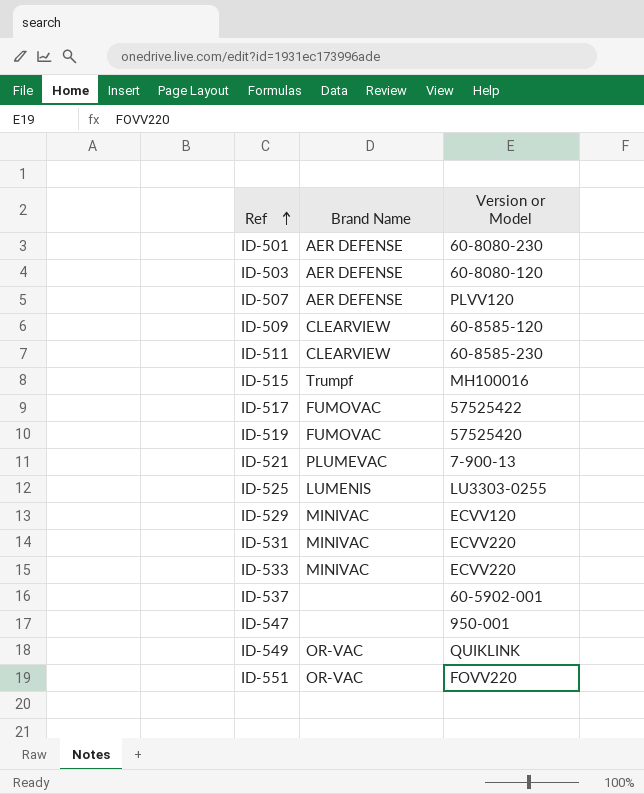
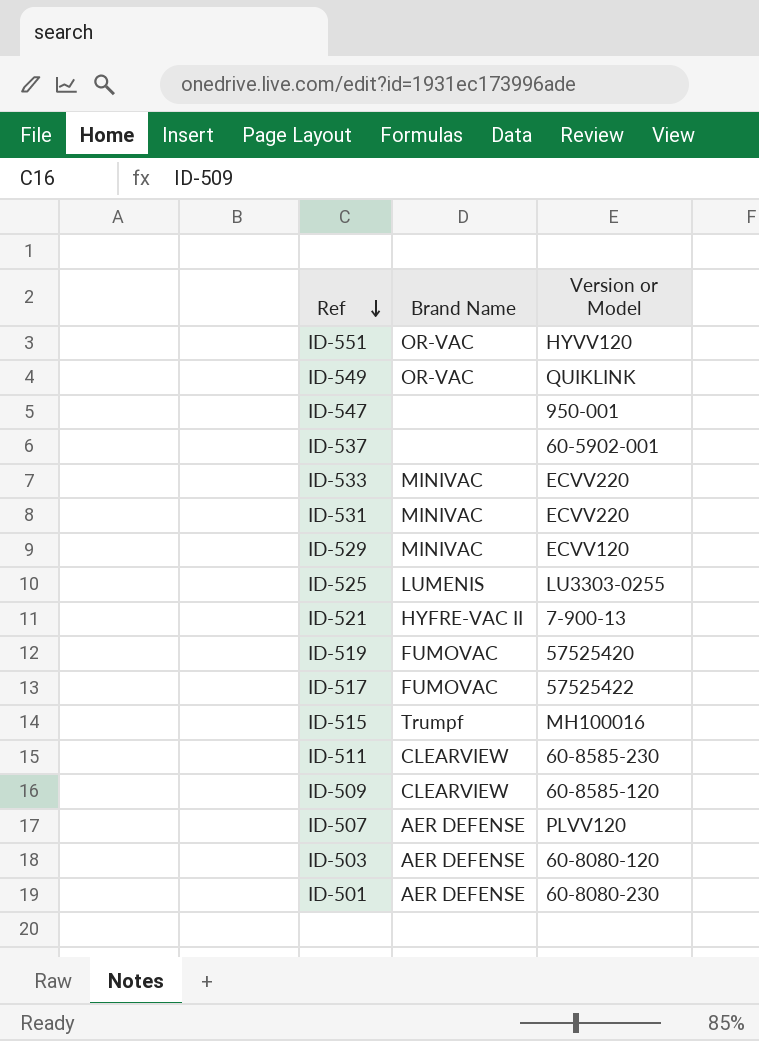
row order: Ref ascending -> Ref descending
ID-551 | Version or Model: FOVV220 -> HYVV120
ID-521 | Brand Name: PLUMEVAC -> HYFRE-VAC II

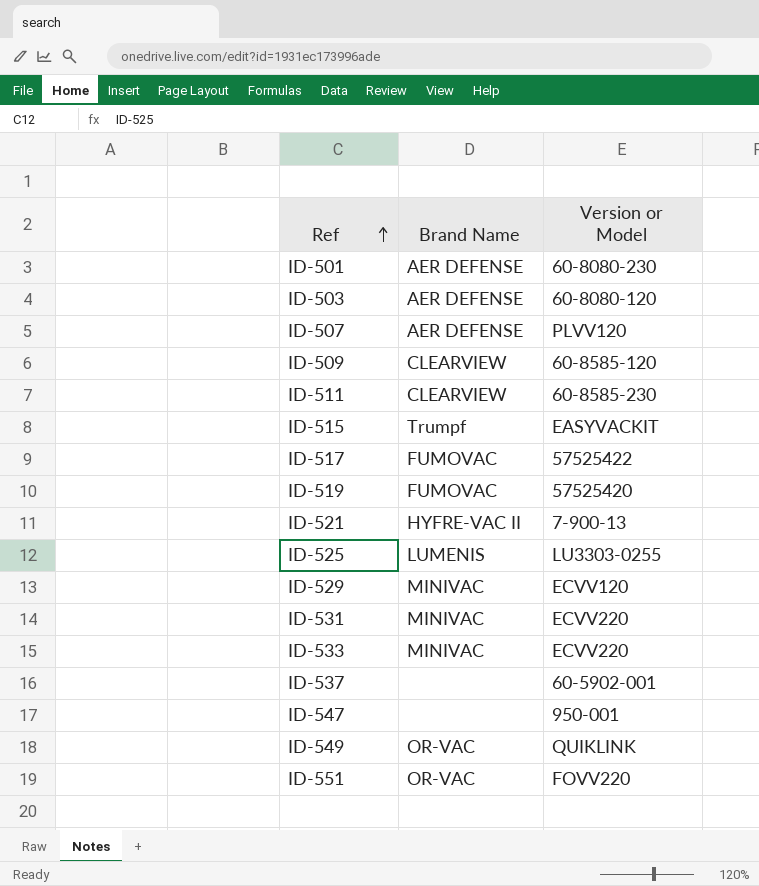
row order: Ref descending -> Ref ascending
ID-515 | Version or Model: MH100016 -> EASYVACKIT
ID-551 | Version or Model: HYVV120 -> FOVV220

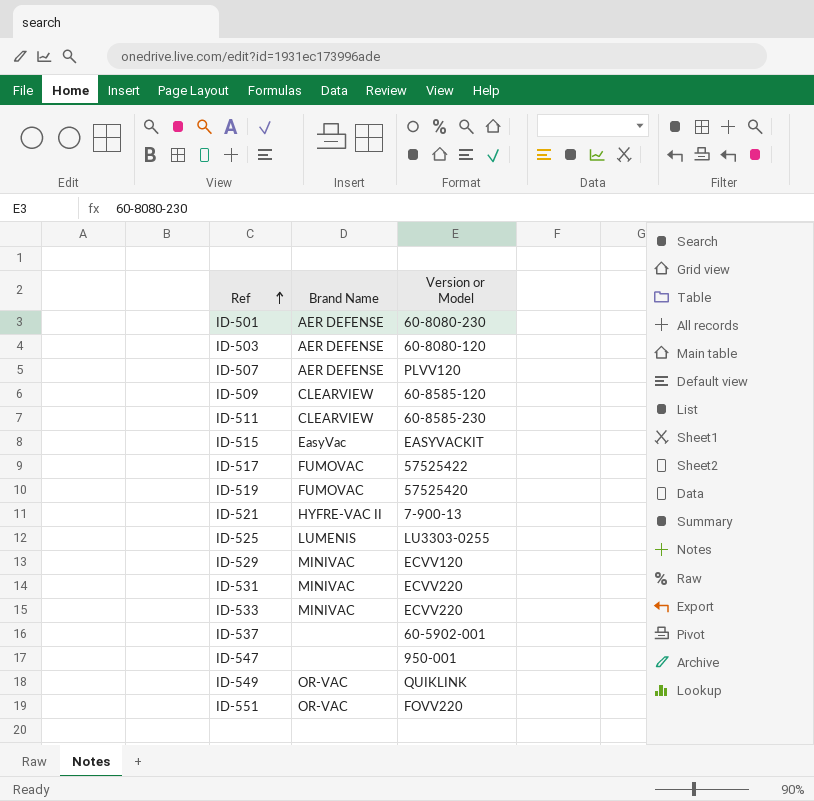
ID-515 | Brand Name: Trumpf -> EasyVac

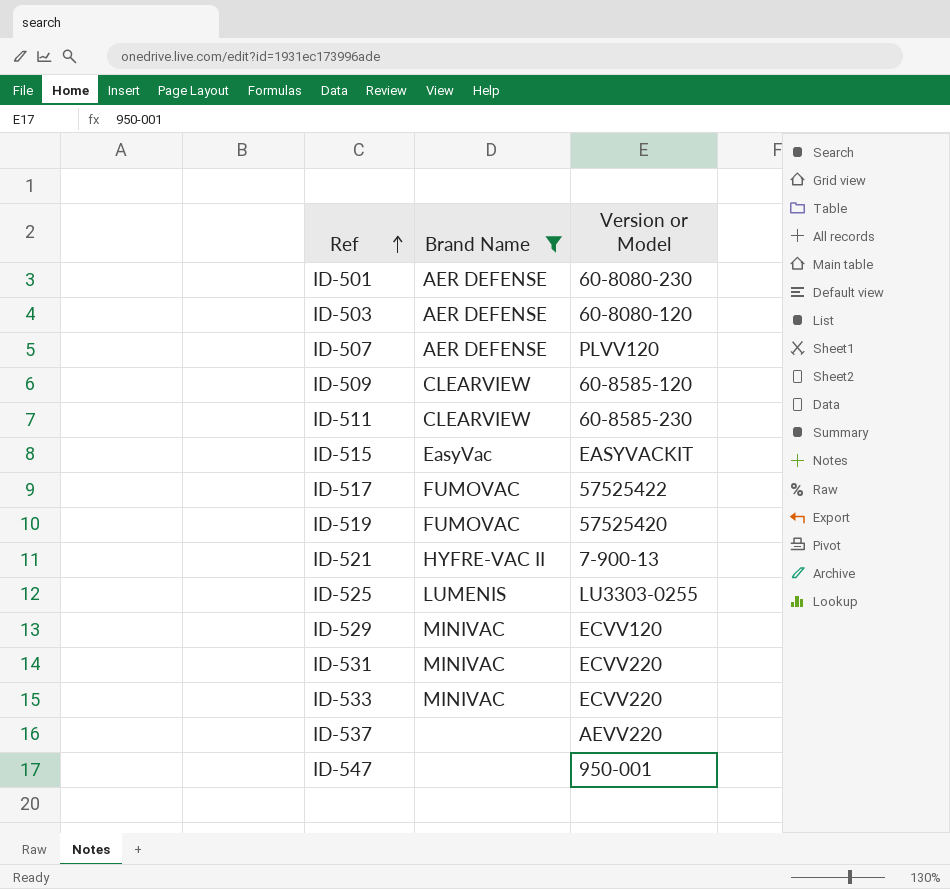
filter: none -> Brand Name != OR-VAC
ID-537 | Version or Model: 60-5902-001 -> AEVV220

